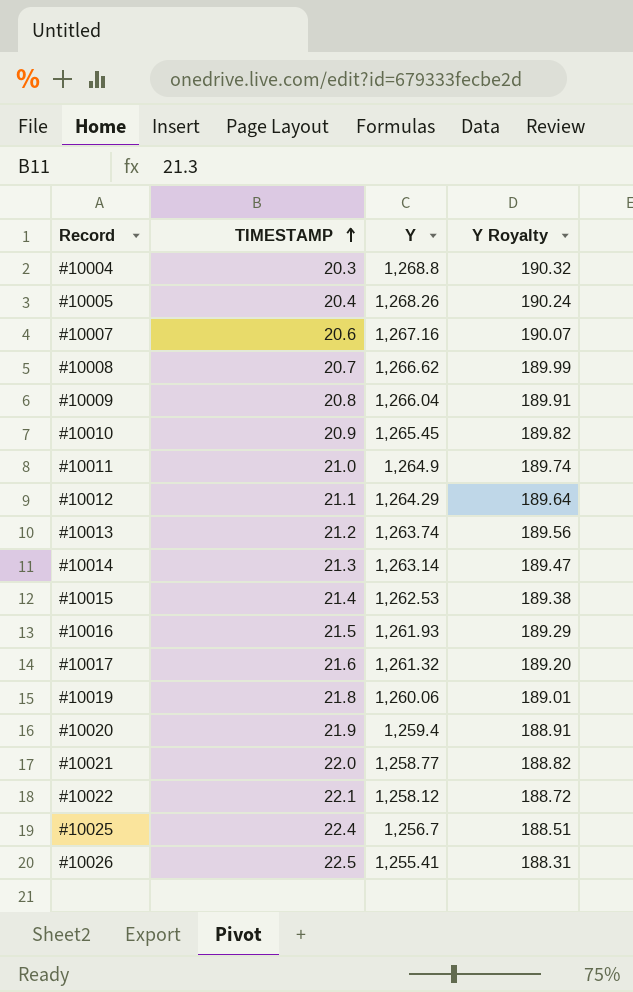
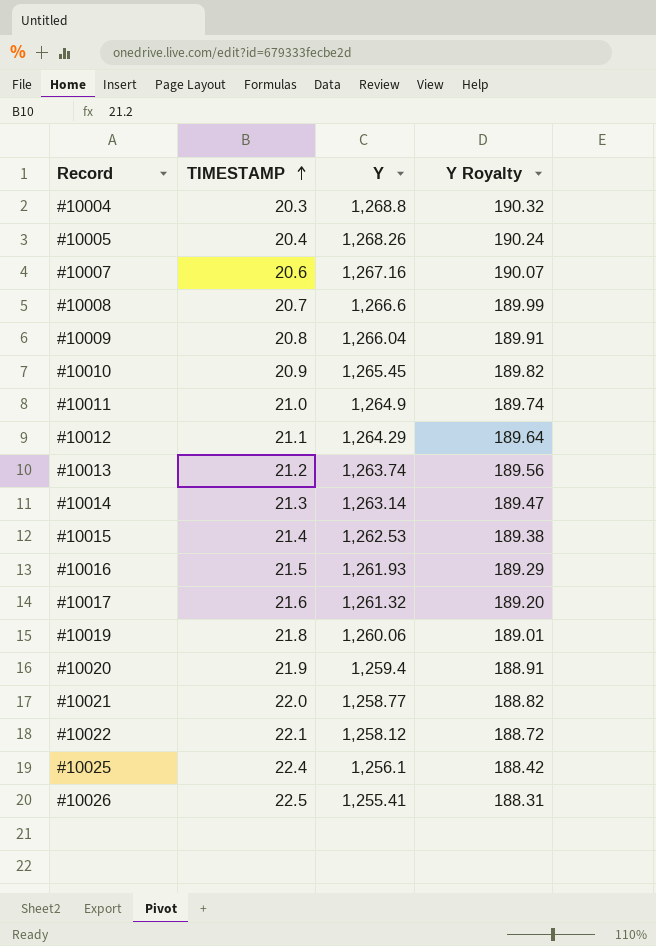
#10008 | Y: 1,266.62 -> 1,266.6
#10025 | Y: 1,256.7 -> 1,256.1
#10025 | Y Royalty: 188.51 -> 188.42

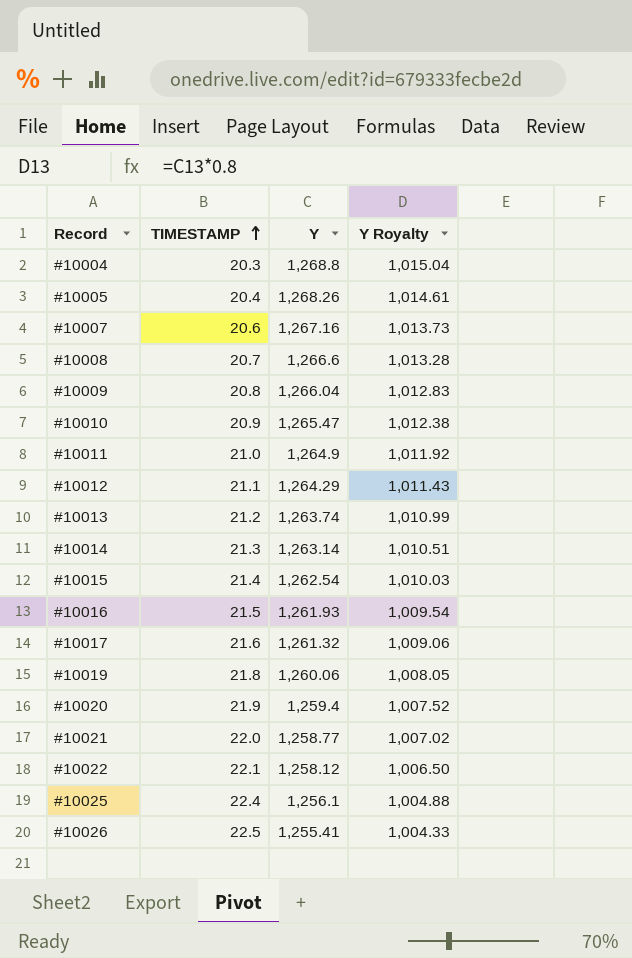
column Y Royalty | formula: [Y] * 0.15 -> [Y] * 0.8
#10010 | Y: 1,265.45 -> 1,265.47
#10015 | Y: 1,262.53 -> 1,262.54

